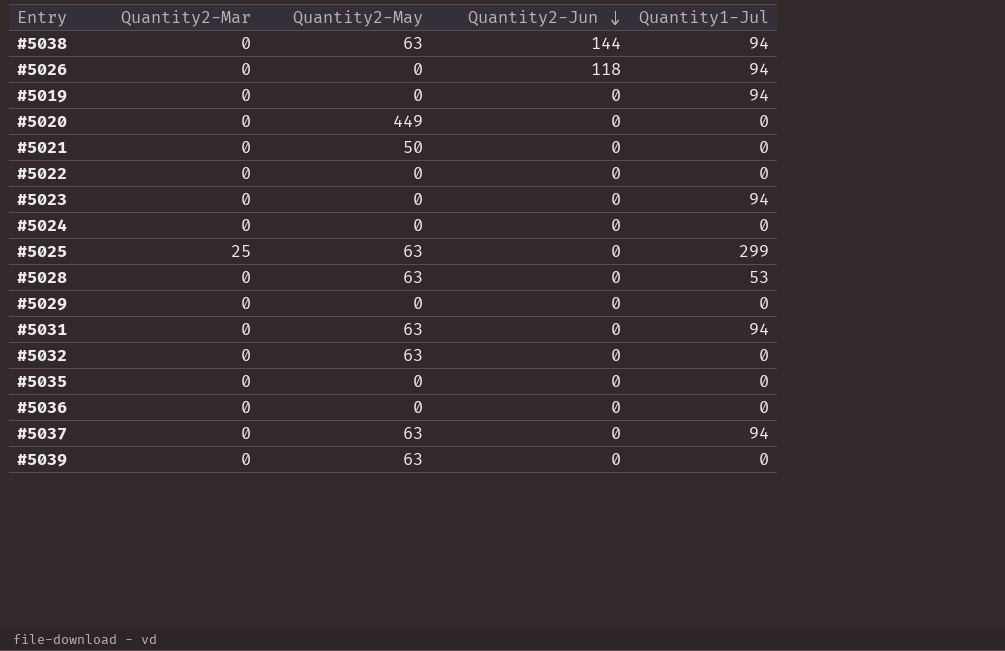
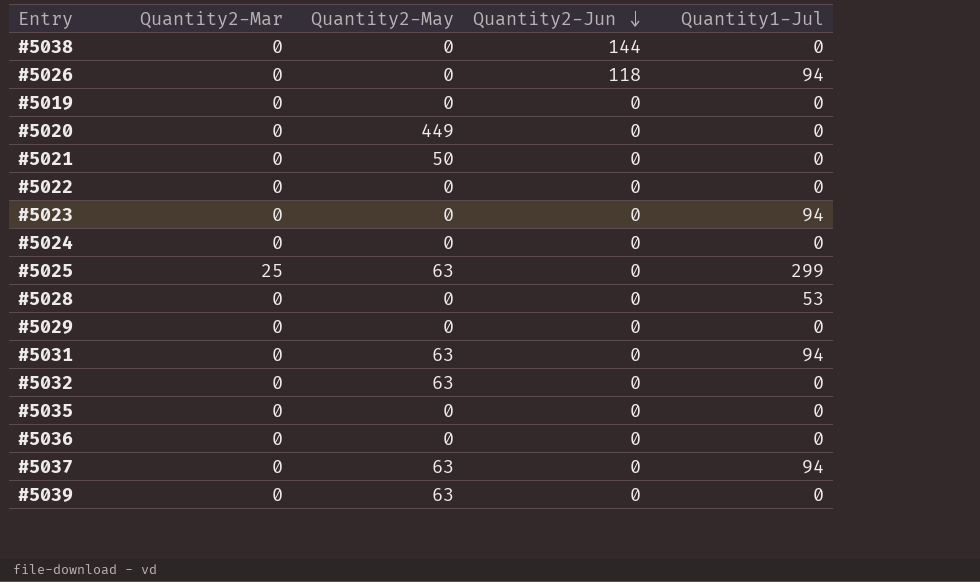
#5038 | Quantity2-May: 63 -> 0
#5038 | Quantity1-Jul: 94 -> 0
#5019 | Quantity1-Jul: 94 -> 0
#5028 | Quantity2-May: 63 -> 0

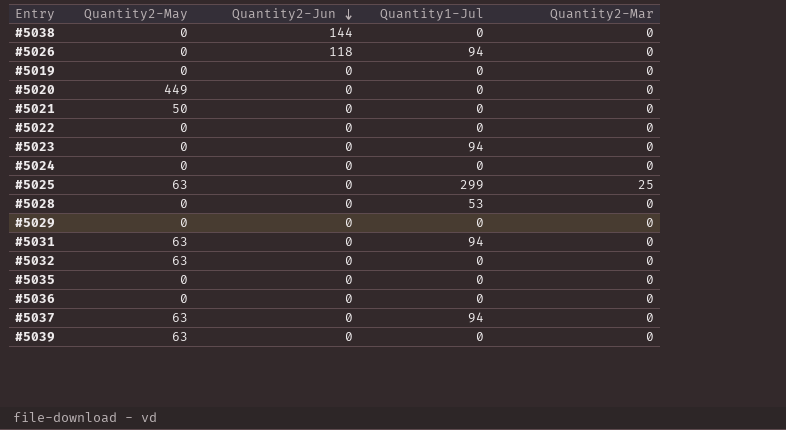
column Quantity2-Mar | position: 2 -> 5

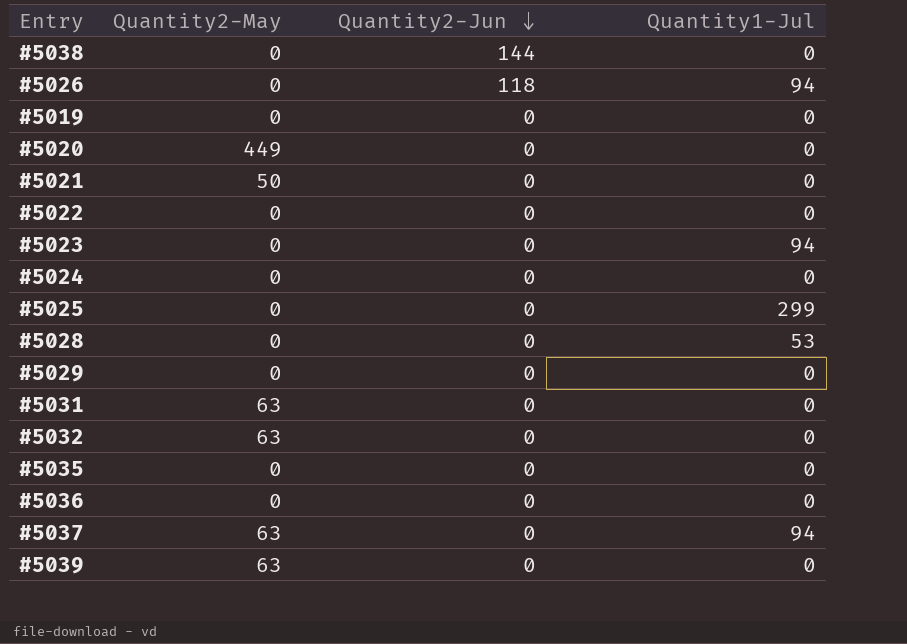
column Quantity2-Mar | position: 5 -> none
#5025 | Quantity2-May: 63 -> 0
#5031 | Quantity1-Jul: 94 -> 0

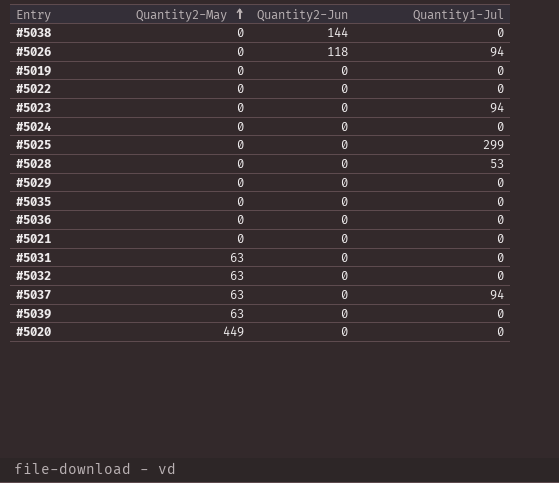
row order: Quantity2-Jun descending -> Quantity2-May ascending
#5021 | Quantity2-May: 50 -> 0

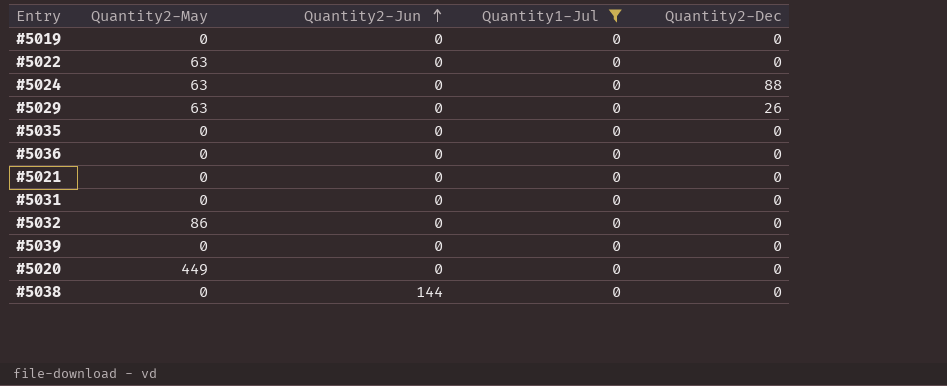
filter: none -> Quantity1-Jul = 0
row order: Quantity2-May ascending -> Quantity2-Jun ascending
column Quantity2-Dec | position: none -> 5
#5022 | Quantity2-May: 0 -> 63
#5024 | Quantity2-May: 0 -> 63
#5029 | Quantity2-May: 0 -> 63
#5031 | Quantity2-May: 63 -> 0
#5032 | Quantity2-May: 63 -> 86
#5039 | Quantity2-May: 63 -> 0

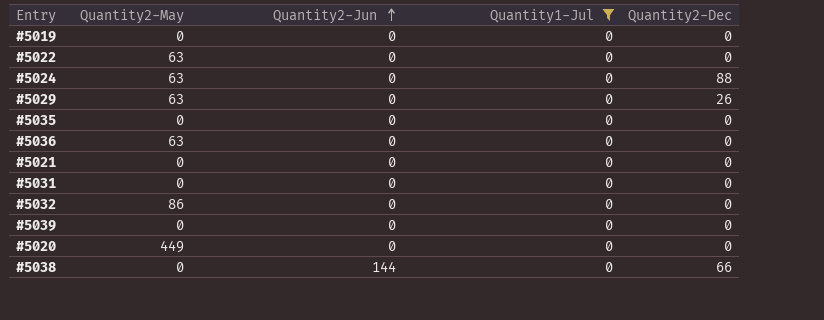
#5036 | Quantity2-May: 0 -> 63
#5038 | Quantity2-Dec: 0 -> 66

